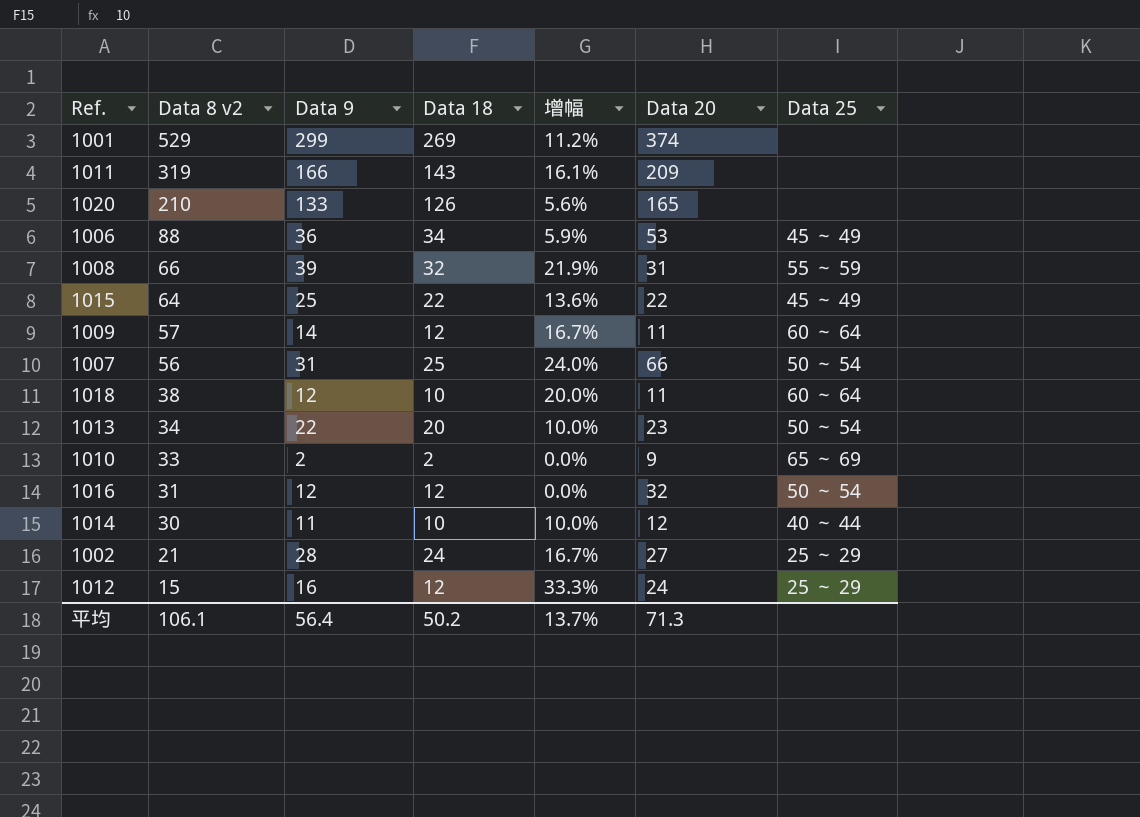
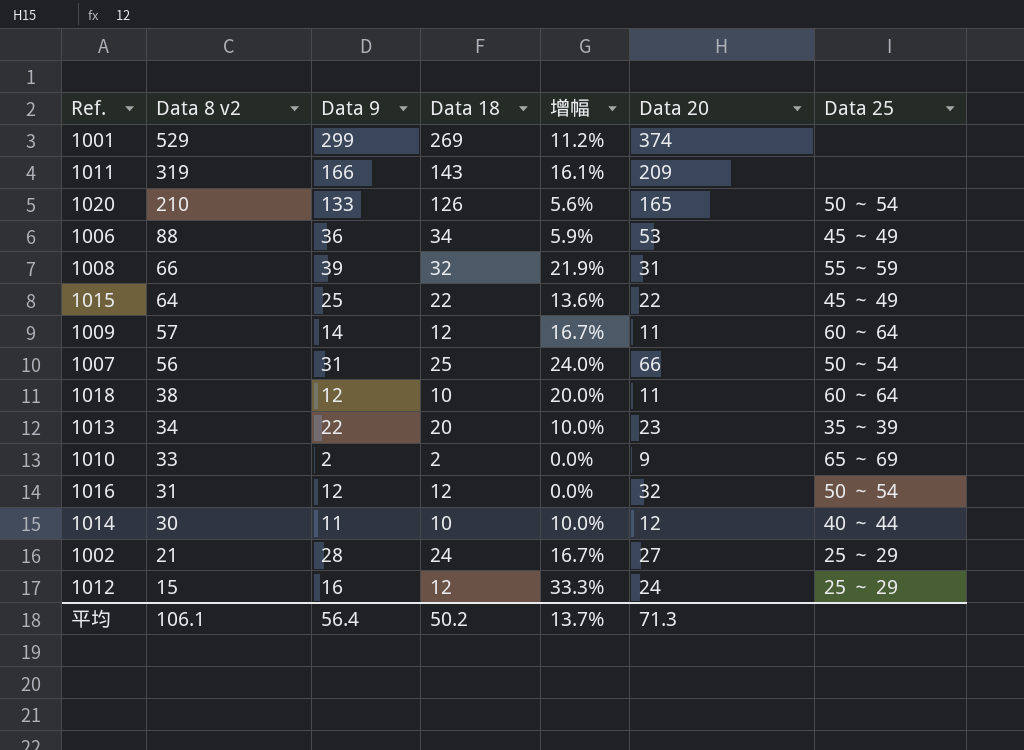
1020 | Data 25: none -> 50 ～ 54
1013 | Data 25: 50 ～ 54 -> 35 ～ 39

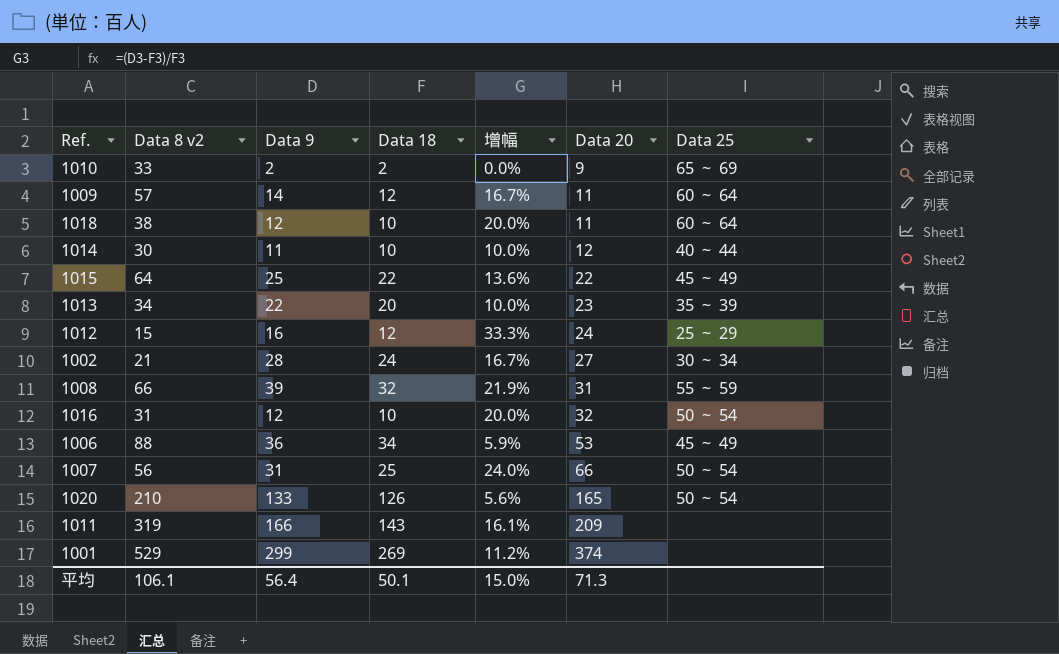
row order: Data 8 v2 descending -> Data 20 ascending
1002 | Data 25: 25 ～ 29 -> 30 ～ 34
1016 | Data 18: 12 -> 10
1016 | 增幅: 0.0% -> 20.0%
平均 | Data 18: 50.2 -> 50.1
平均 | 增幅: 13.7% -> 15.0%

